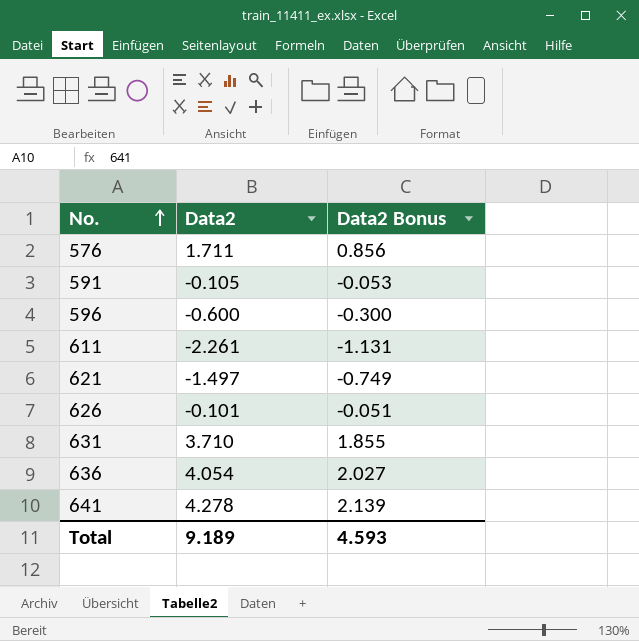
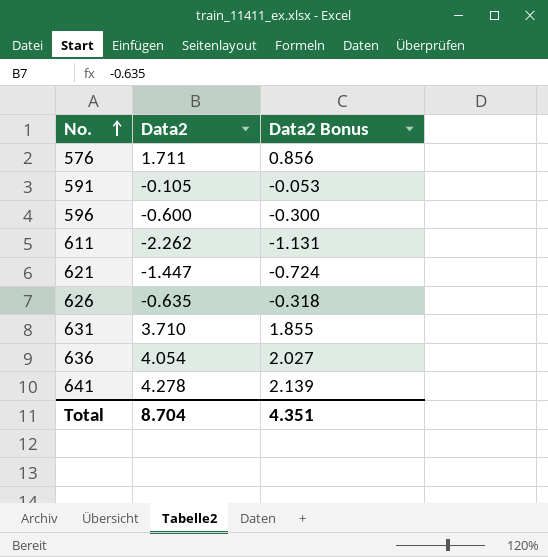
611 | Data2: -2.261 -> -2.262
621 | Data2: -1.497 -> -1.447
621 | Data2 Bonus: -0.749 -> -0.724
626 | Data2: -0.101 -> -0.635
626 | Data2 Bonus: -0.051 -> -0.318
Total | Data2: 9.189 -> 8.704
Total | Data2 Bonus: 4.593 -> 4.351

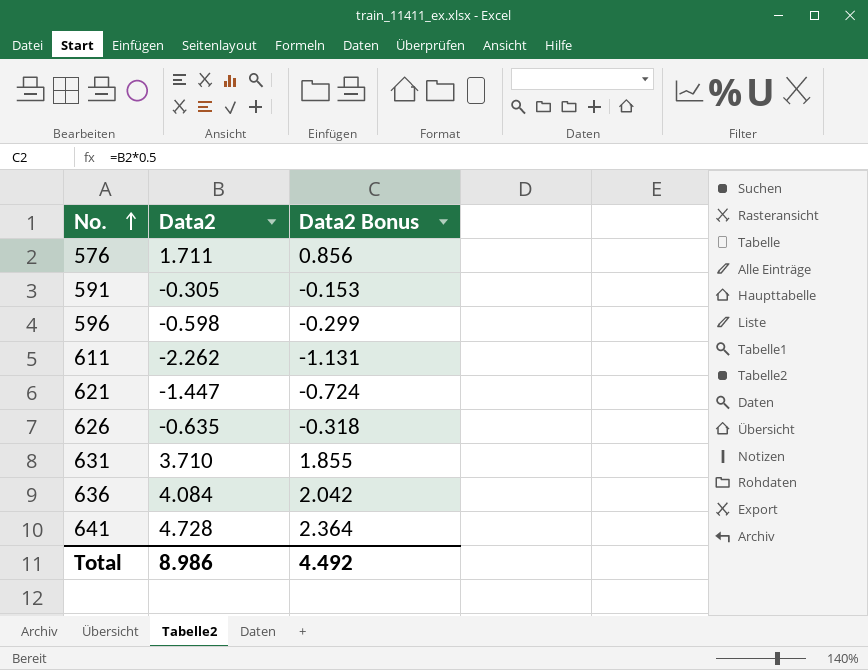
591 | Data2: -0.105 -> -0.305
591 | Data2 Bonus: -0.053 -> -0.153
596 | Data2: -0.600 -> -0.598
596 | Data2 Bonus: -0.300 -> -0.299
636 | Data2: 4.054 -> 4.084
636 | Data2 Bonus: 2.027 -> 2.042
641 | Data2: 4.278 -> 4.728
641 | Data2 Bonus: 2.139 -> 2.364
Total | Data2: 8.704 -> 8.986
Total | Data2 Bonus: 4.351 -> 4.492

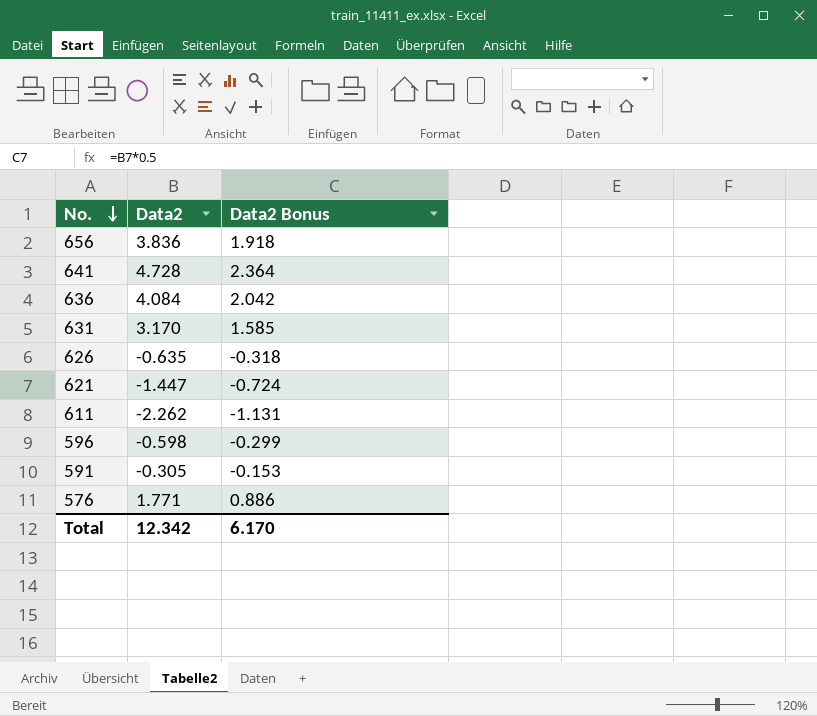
row order: No. ascending -> No. descending
row 656: none -> 3.836 | 1.918
631 | Data2: 3.710 -> 3.170
631 | Data2 Bonus: 1.855 -> 1.585
576 | Data2: 1.711 -> 1.771
576 | Data2 Bonus: 0.856 -> 0.886
Total | Data2: 8.986 -> 12.342
Total | Data2 Bonus: 4.492 -> 6.170

